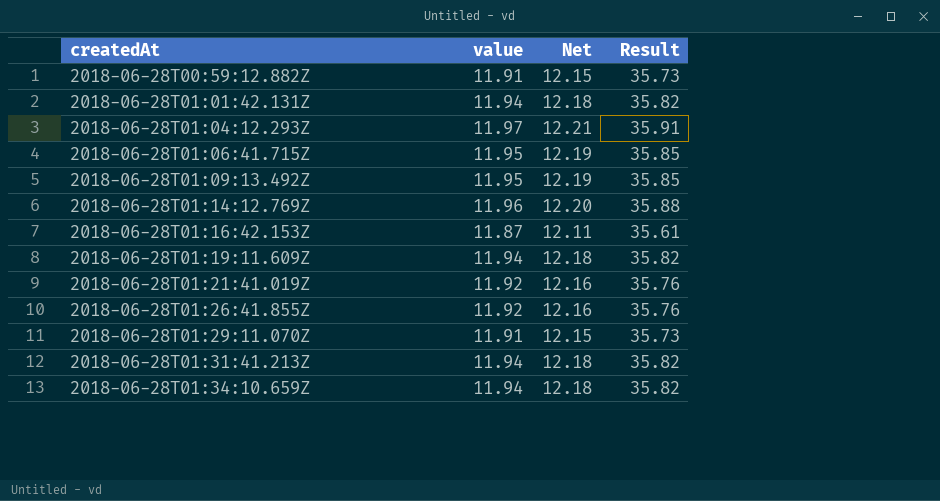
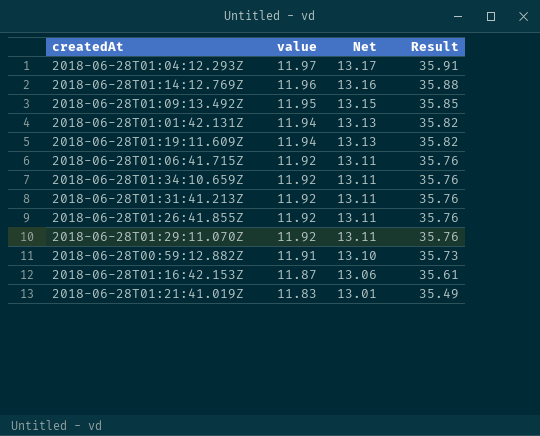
row order: createdAt ascending -> value descending
column Net | formula: [value] * 1.02 -> [value] * 1.1
2018-06-28T01:06:41.715Z | value: 11.95 -> 11.92
2018-06-28T01:06:41.715Z | Result: 35.85 -> 35.76
2018-06-28T01:34:10.659Z | value: 11.94 -> 11.92
2018-06-28T01:34:10.659Z | Result: 35.82 -> 35.76
2018-06-28T01:31:41.213Z | value: 11.94 -> 11.92
2018-06-28T01:31:41.213Z | Result: 35.82 -> 35.76
2018-06-28T01:29:11.070Z | value: 11.91 -> 11.92
2018-06-28T01:29:11.070Z | Result: 35.73 -> 35.76
2018-06-28T01:21:41.019Z | value: 11.92 -> 11.83
2018-06-28T01:21:41.019Z | Result: 35.76 -> 35.49

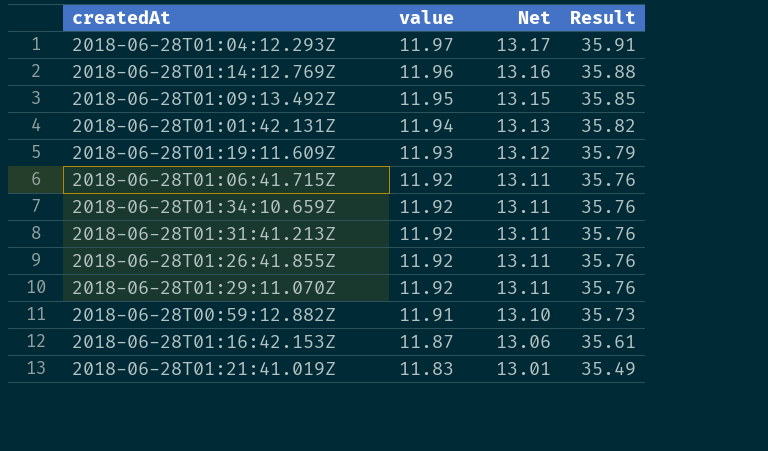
2018-06-28T01:19:11.609Z | value: 11.94 -> 11.93
2018-06-28T01:19:11.609Z | Net: 13.13 -> 13.12
2018-06-28T01:19:11.609Z | Result: 35.82 -> 35.79

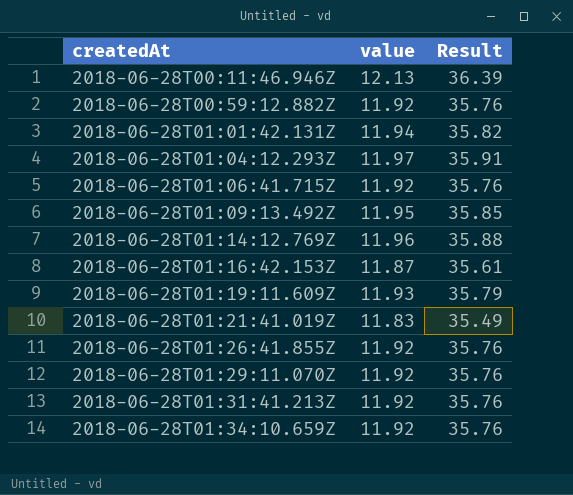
row order: value descending -> createdAt ascending
column Net | formula: [value] * 1.1 -> none
row 2018-06-28T00:11:46.946Z: none -> 12.13 | 36.39
2018-06-28T00:59:12.882Z | value: 11.91 -> 11.92
2018-06-28T00:59:12.882Z | Result: 35.73 -> 35.76

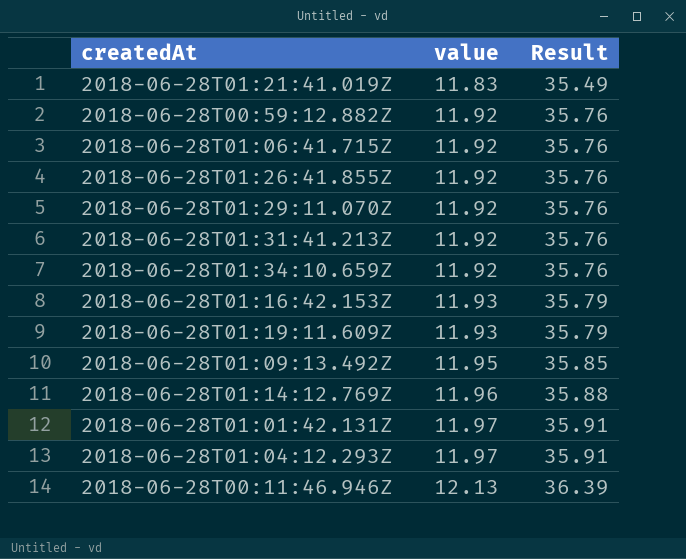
row order: createdAt ascending -> value ascending
2018-06-28T01:16:42.153Z | value: 11.87 -> 11.93
2018-06-28T01:16:42.153Z | Result: 35.61 -> 35.79
2018-06-28T01:01:42.131Z | value: 11.94 -> 11.97
2018-06-28T01:01:42.131Z | Result: 35.82 -> 35.91

